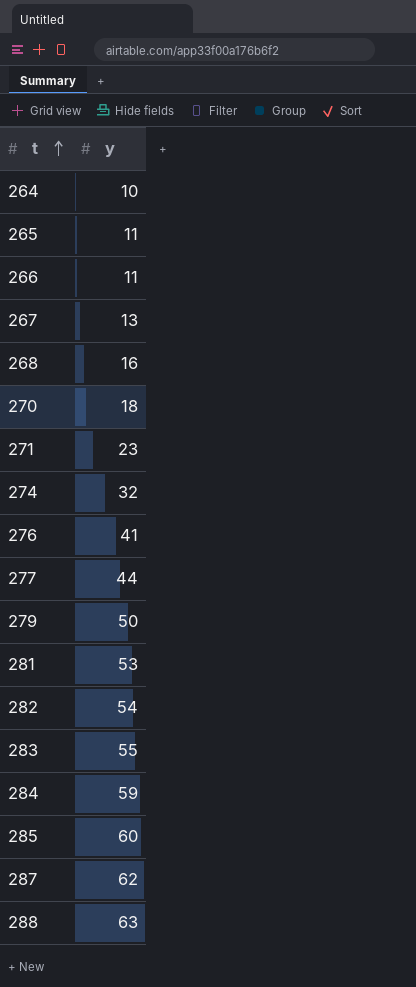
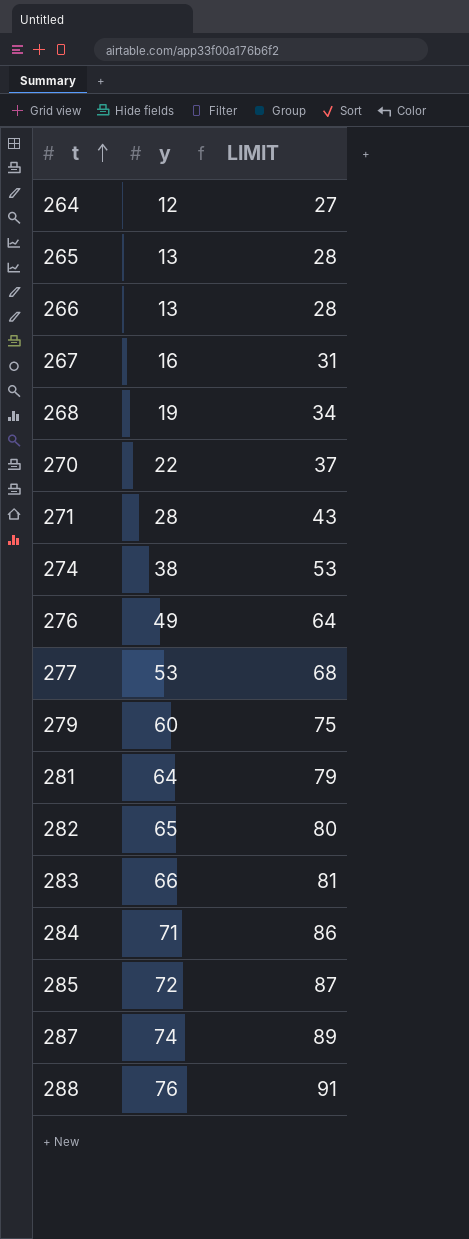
column LIMIT | formula: none -> [y] + 15
264 | y: 10 -> 12
265 | y: 11 -> 13
266 | y: 11 -> 13
267 | y: 13 -> 16
268 | y: 16 -> 19
270 | y: 18 -> 22
271 | y: 23 -> 28
274 | y: 32 -> 38
276 | y: 41 -> 49
277 | y: 44 -> 53
279 | y: 50 -> 60
281 | y: 53 -> 64
282 | y: 54 -> 65
283 | y: 55 -> 66
284 | y: 59 -> 71
285 | y: 60 -> 72
287 | y: 62 -> 74
288 | y: 63 -> 76

